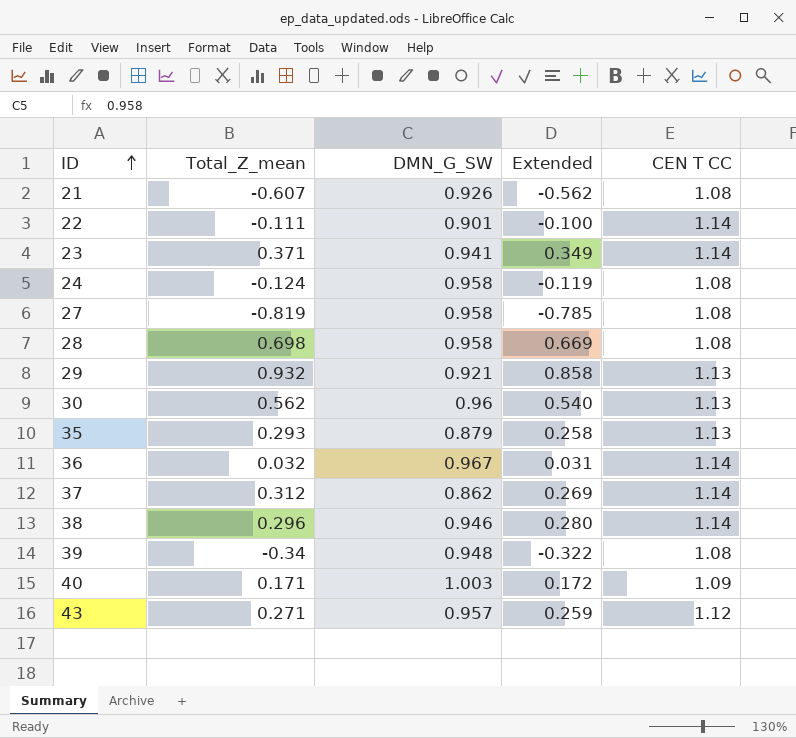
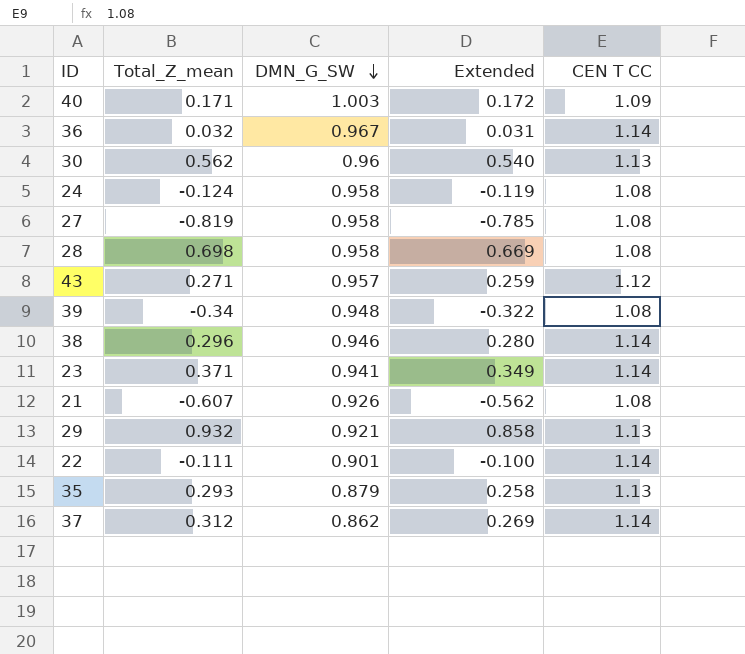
row order: ID ascending -> DMN_G_SW descending

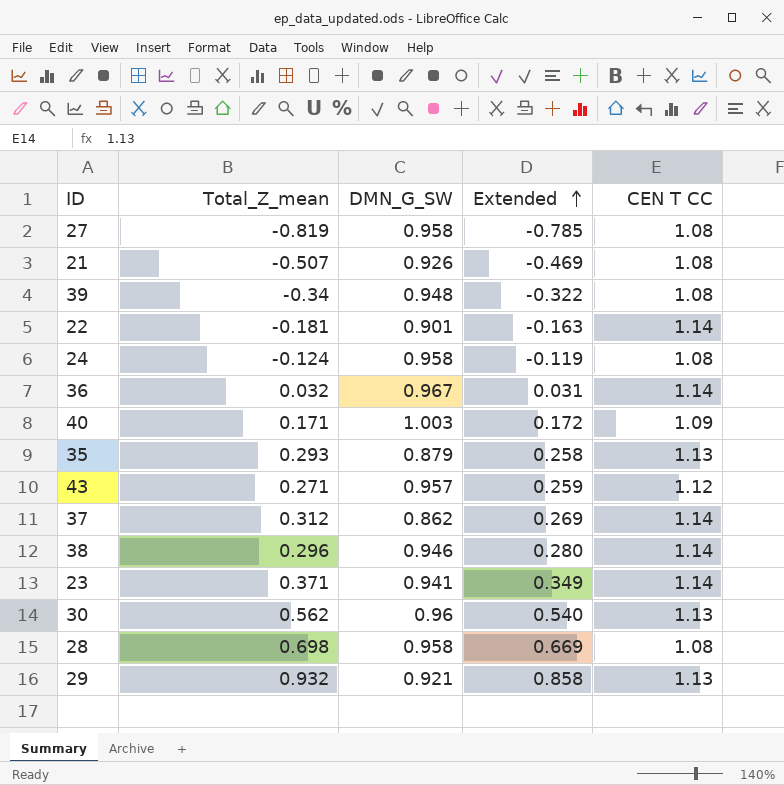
row order: DMN_G_SW descending -> Extended ascending
21 | Total_Z_mean: -0.607 -> -0.507
21 | Extended: -0.562 -> -0.469
22 | Total_Z_mean: -0.111 -> -0.181
22 | Extended: -0.100 -> -0.163

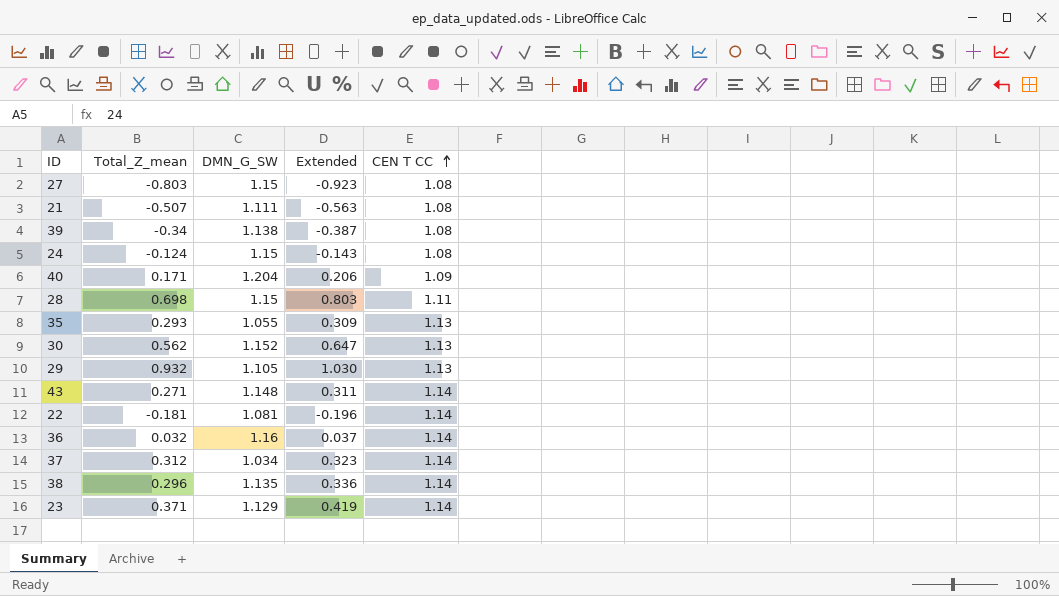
row order: Extended ascending -> CEN T CC ascending
27 | Total_Z_mean: -0.819 -> -0.803
27 | DMN_G_SW: 0.958 -> 1.15
27 | Extended: -0.785 -> -0.923
21 | DMN_G_SW: 0.926 -> 1.111
21 | Extended: -0.469 -> -0.563
39 | DMN_G_SW: 0.948 -> 1.138
39 | Extended: -0.322 -> -0.387
24 | DMN_G_SW: 0.958 -> 1.15
24 | Extended: -0.119 -> -0.143
40 | DMN_G_SW: 1.003 -> 1.204
40 | Extended: 0.172 -> 0.206
28 | DMN_G_SW: 0.958 -> 1.15
28 | Extended: 0.669 -> 0.803
28 | CEN T CC: 1.08 -> 1.11
35 | DMN_G_SW: 0.879 -> 1.055
35 | Extended: 0.258 -> 0.309
30 | DMN_G_SW: 0.96 -> 1.152
30 | Extended: 0.540 -> 0.647
29 | DMN_G_SW: 0.921 -> 1.105
29 | Extended: 0.858 -> 1.030
43 | DMN_G_SW: 0.957 -> 1.148
43 | Extended: 0.259 -> 0.311
43 | CEN T CC: 1.12 -> 1.14
22 | DMN_G_SW: 0.901 -> 1.081
22 | Extended: -0.163 -> -0.196
36 | DMN_G_SW: 0.967 -> 1.16
36 | Extended: 0.031 -> 0.037
37 | DMN_G_SW: 0.862 -> 1.034
37 | Extended: 0.269 -> 0.323
38 | DMN_G_SW: 0.946 -> 1.135
38 | Extended: 0.280 -> 0.336
23 | DMN_G_SW: 0.941 -> 1.129
23 | Extended: 0.349 -> 0.419

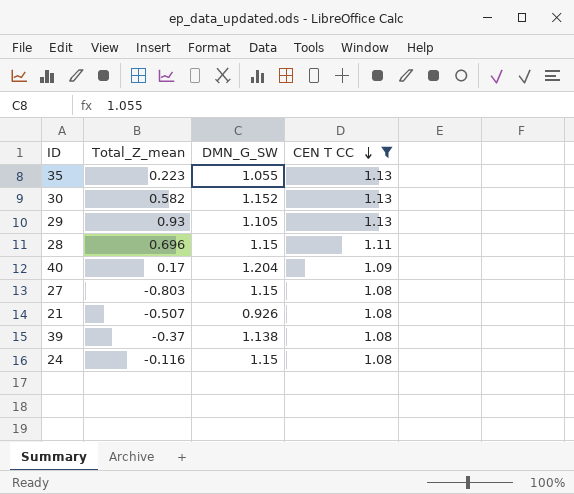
filter: none -> CEN T CC != 1.14
row order: CEN T CC ascending -> CEN T CC descending
column Extended | formula: [Total_Z_mean] * [DMN_G_SW] -> none
35 | Total_Z_mean: 0.293 -> 0.223
30 | Total_Z_mean: 0.562 -> 0.582
29 | Total_Z_mean: 0.932 -> 0.93
28 | Total_Z_mean: 0.698 -> 0.696
40 | Total_Z_mean: 0.171 -> 0.17
21 | DMN_G_SW: 1.111 -> 0.926
39 | Total_Z_mean: -0.34 -> -0.37
24 | Total_Z_mean: -0.124 -> -0.116

